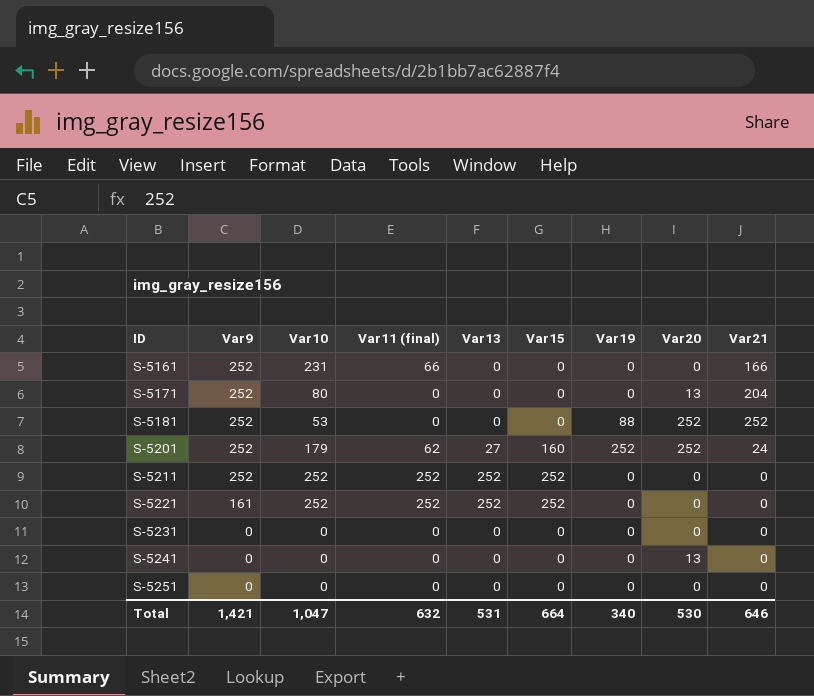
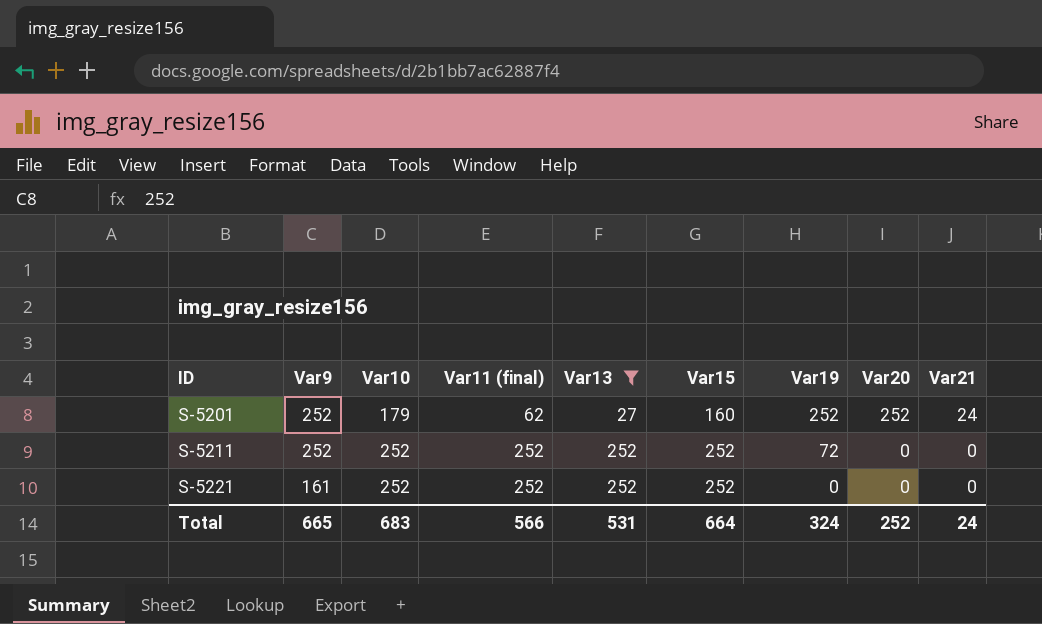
filter: none -> Var13 != 0
S-5211 | Var19: 0 -> 72
Total | Var9: 1,421 -> 665
Total | Var10: 1,047 -> 683
Total | Var11 (final): 632 -> 566
Total | Var19: 340 -> 324
Total | Var20: 530 -> 252
Total | Var21: 646 -> 24

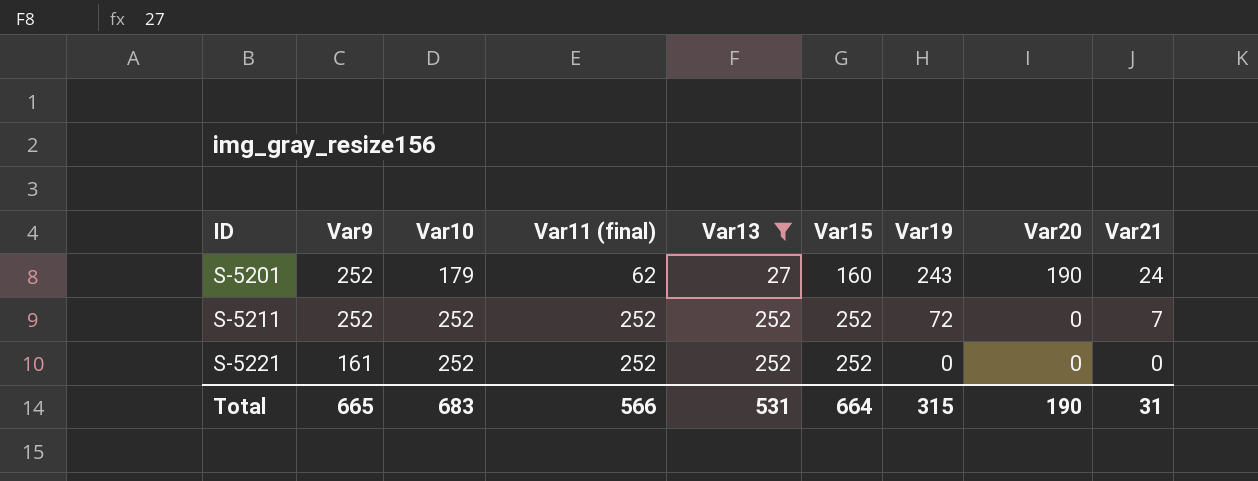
S-5201 | Var19: 252 -> 243
S-5201 | Var20: 252 -> 190
S-5211 | Var21: 0 -> 7
Total | Var19: 324 -> 315
Total | Var20: 252 -> 190
Total | Var21: 24 -> 31

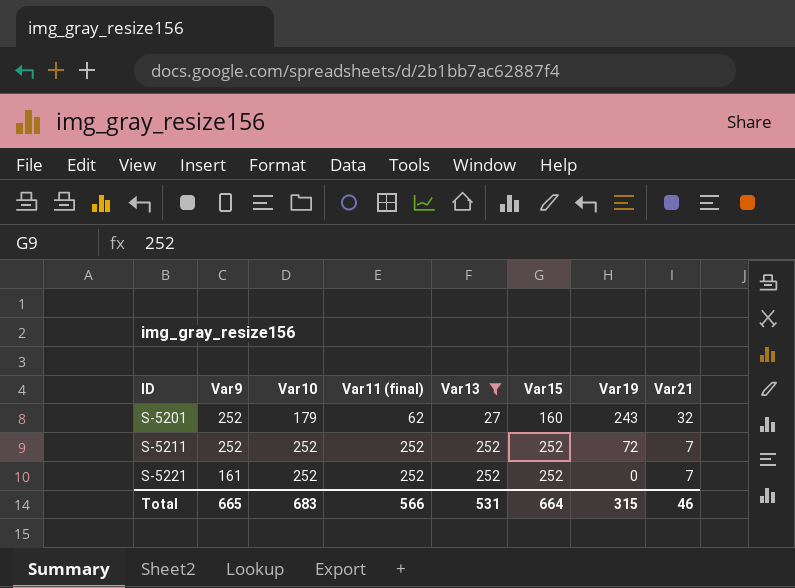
column Var20 | position: 8 -> none
S-5201 | Var21: 24 -> 32
S-5221 | Var21: 0 -> 7
Total | Var21: 31 -> 46

